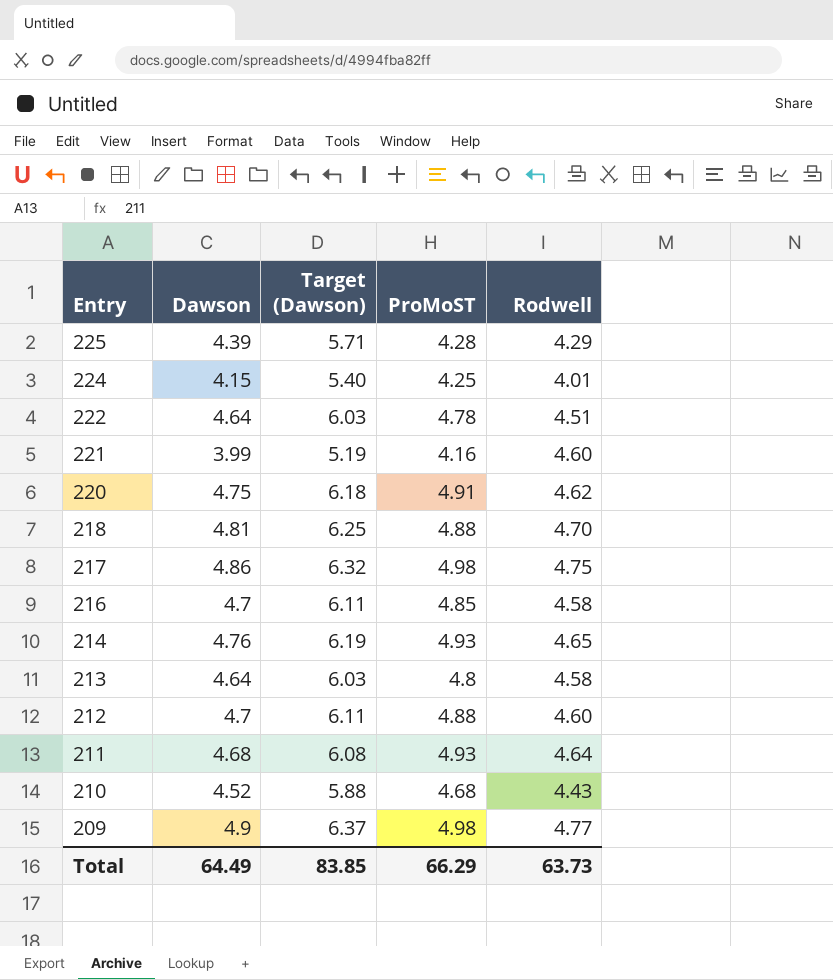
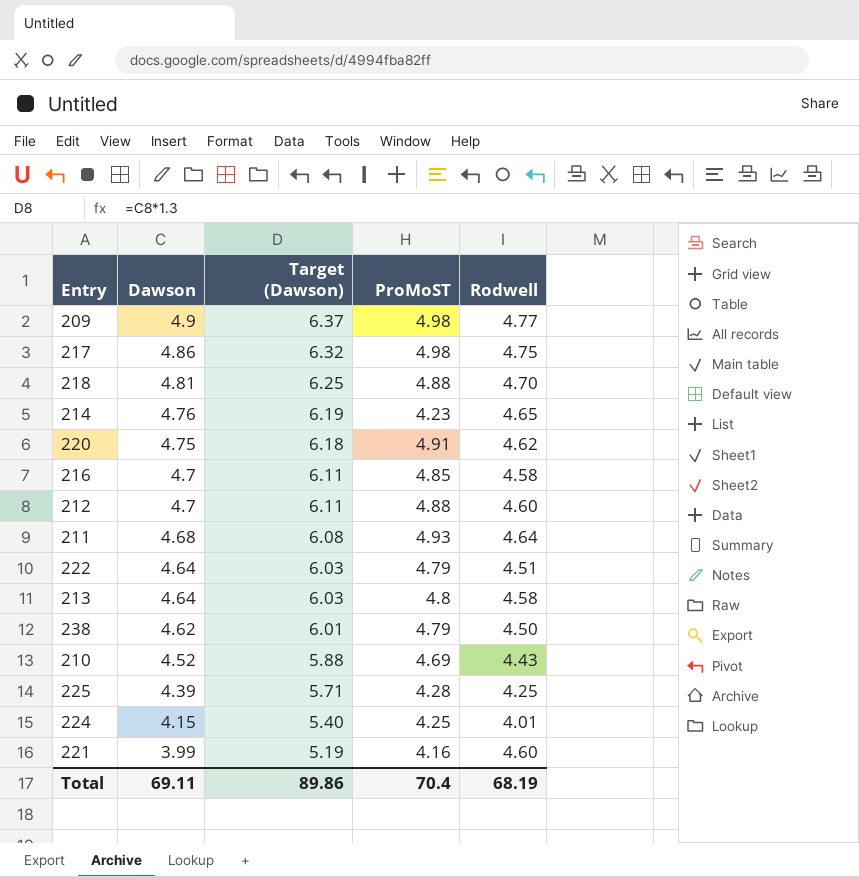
row order: Entry descending -> Dawson descending
214 | ProMoST: 4.93 -> 4.23
222 | ProMoST: 4.78 -> 4.79
row 238: none -> 4.62 | 6.01 | 4.79 | 4.50
210 | ProMoST: 4.68 -> 4.69
225 | Rodwell: 4.29 -> 4.25
Total | Dawson: 64.49 -> 69.11
Total | Target (Dawson): 83.85 -> 89.86
Total | ProMoST: 66.29 -> 70.4
Total | Rodwell: 63.73 -> 68.19

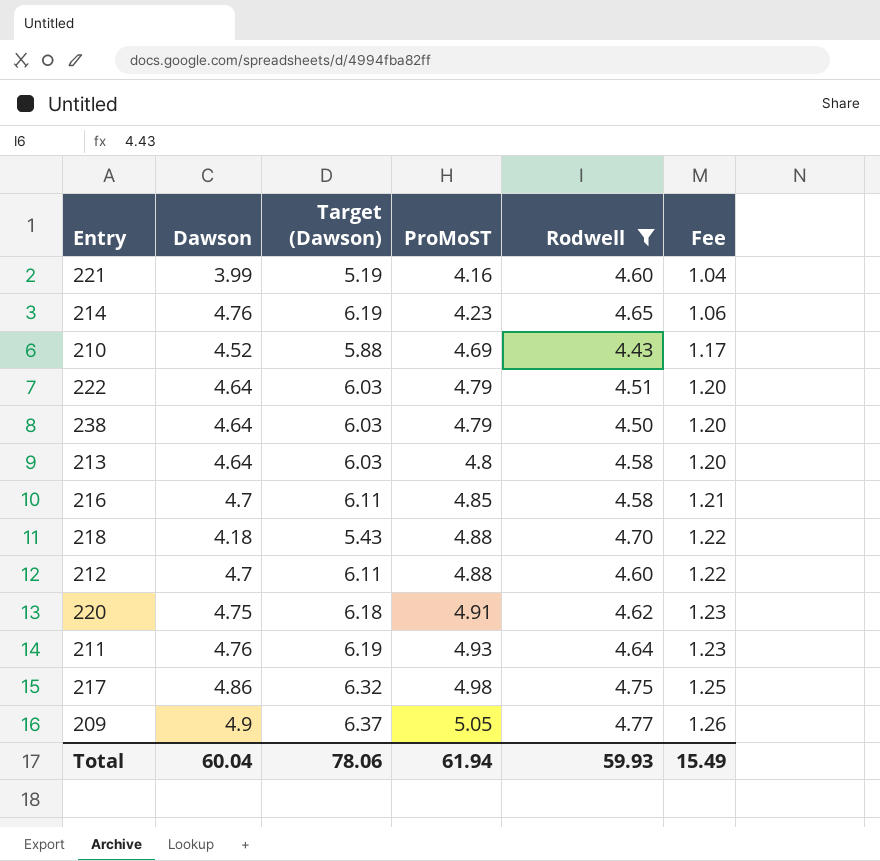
filter: none -> Rodwell >= 4.43
row order: Dawson descending -> ProMoST ascending
column Fee | formula: none -> [ProMoST] * 0.25
238 | Dawson: 4.62 -> 4.64
238 | Target (Dawson): 6.01 -> 6.03
218 | Dawson: 4.81 -> 4.18
218 | Target (Dawson): 6.25 -> 5.43
211 | Dawson: 4.68 -> 4.76
211 | Target (Dawson): 6.08 -> 6.19
209 | ProMoST: 4.98 -> 5.05
Total | Dawson: 69.11 -> 60.04
Total | Target (Dawson): 89.86 -> 78.06
Total | ProMoST: 70.4 -> 61.94
Total | Rodwell: 68.19 -> 59.93

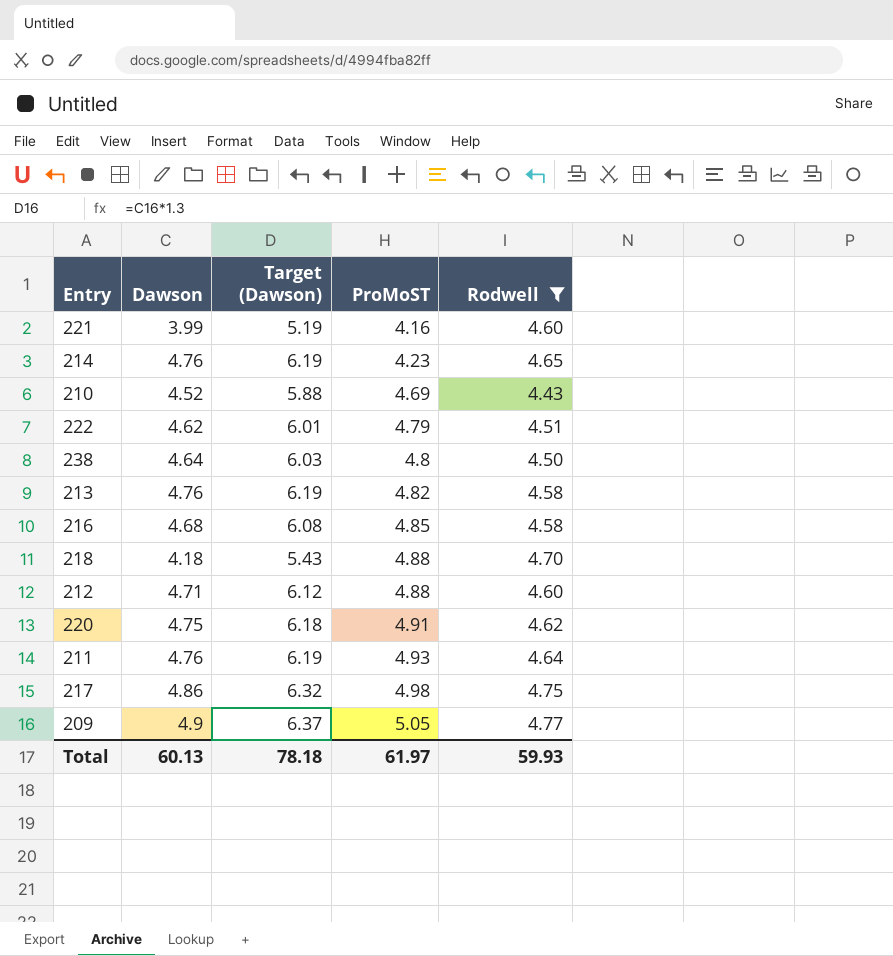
column Fee | formula: [ProMoST] * 0.25 -> none
222 | Dawson: 4.64 -> 4.62
222 | Target (Dawson): 6.03 -> 6.01
238 | ProMoST: 4.79 -> 4.8
213 | Dawson: 4.64 -> 4.76
213 | Target (Dawson): 6.03 -> 6.19
213 | ProMoST: 4.8 -> 4.82
216 | Dawson: 4.7 -> 4.68
216 | Target (Dawson): 6.11 -> 6.08
212 | Dawson: 4.7 -> 4.71
212 | Target (Dawson): 6.11 -> 6.12
Total | Dawson: 60.04 -> 60.13
Total | Target (Dawson): 78.06 -> 78.18
Total | ProMoST: 61.94 -> 61.97

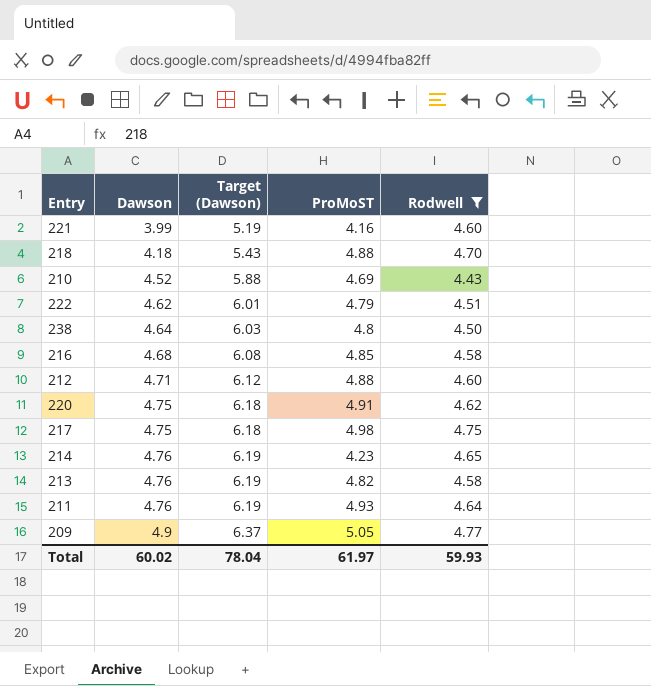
row order: ProMoST ascending -> Dawson ascending
217 | Dawson: 4.86 -> 4.75
217 | Target (Dawson): 6.32 -> 6.18
Total | Dawson: 60.13 -> 60.02
Total | Target (Dawson): 78.18 -> 78.04

